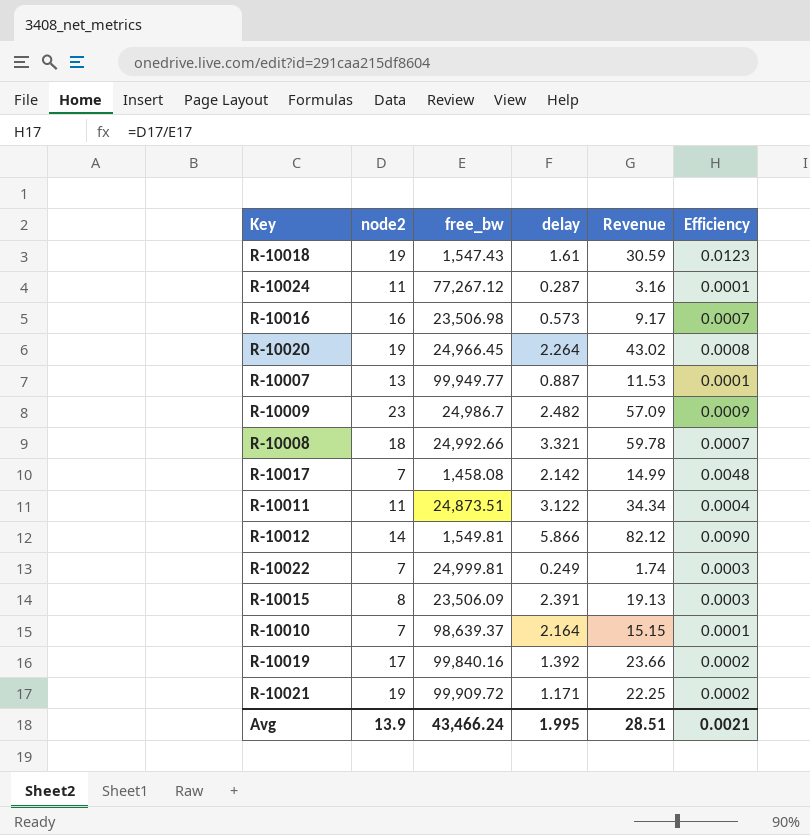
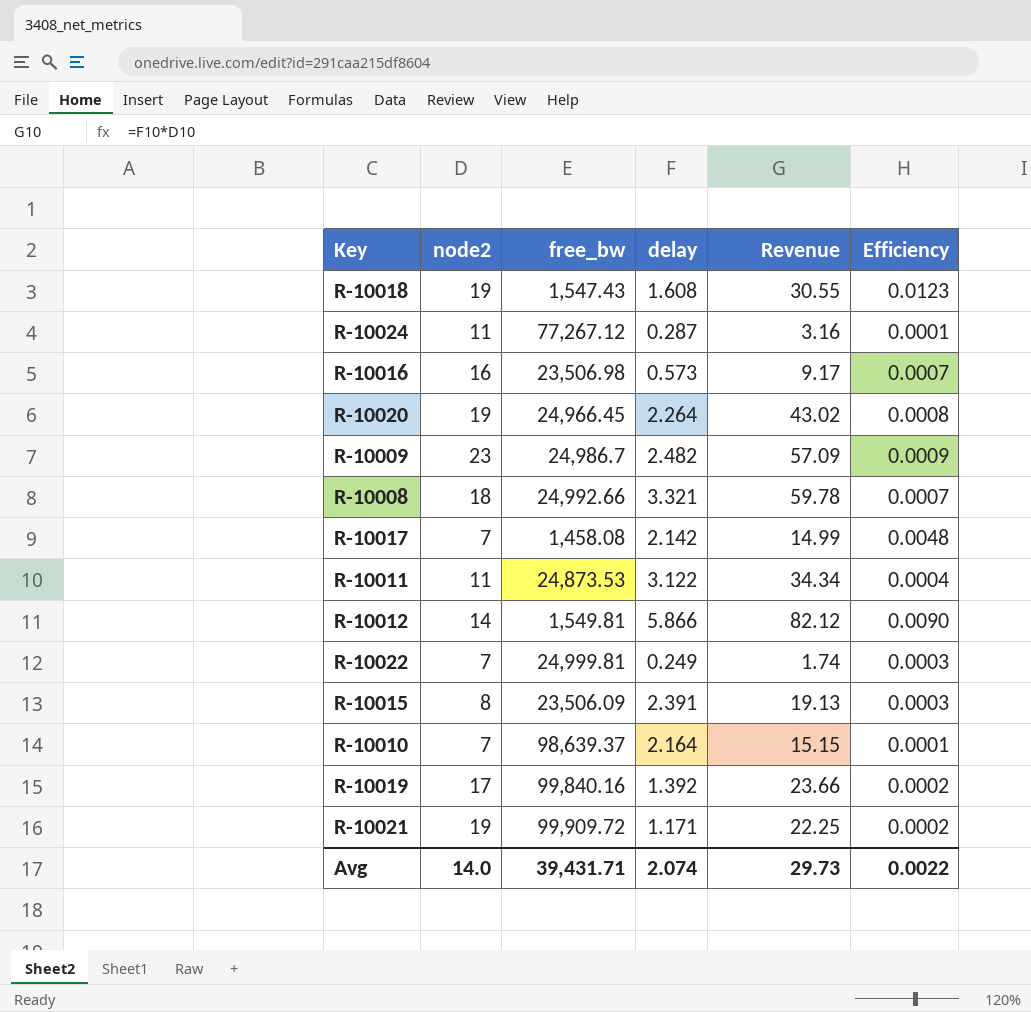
row R-10007: 13 | 99,949.77 | 0.887 | 11.53 | 0.0001 -> none
R-10018 | delay: 1.61 -> 1.608
R-10018 | Revenue: 30.59 -> 30.55
R-10011 | free_bw: 24,873.51 -> 24,873.53
Avg | node2: 13.9 -> 14.0
Avg | free_bw: 43,466.24 -> 39,431.71
Avg | delay: 1.995 -> 2.074
Avg | Revenue: 28.51 -> 29.73
Avg | Efficiency: 0.0021 -> 0.0022

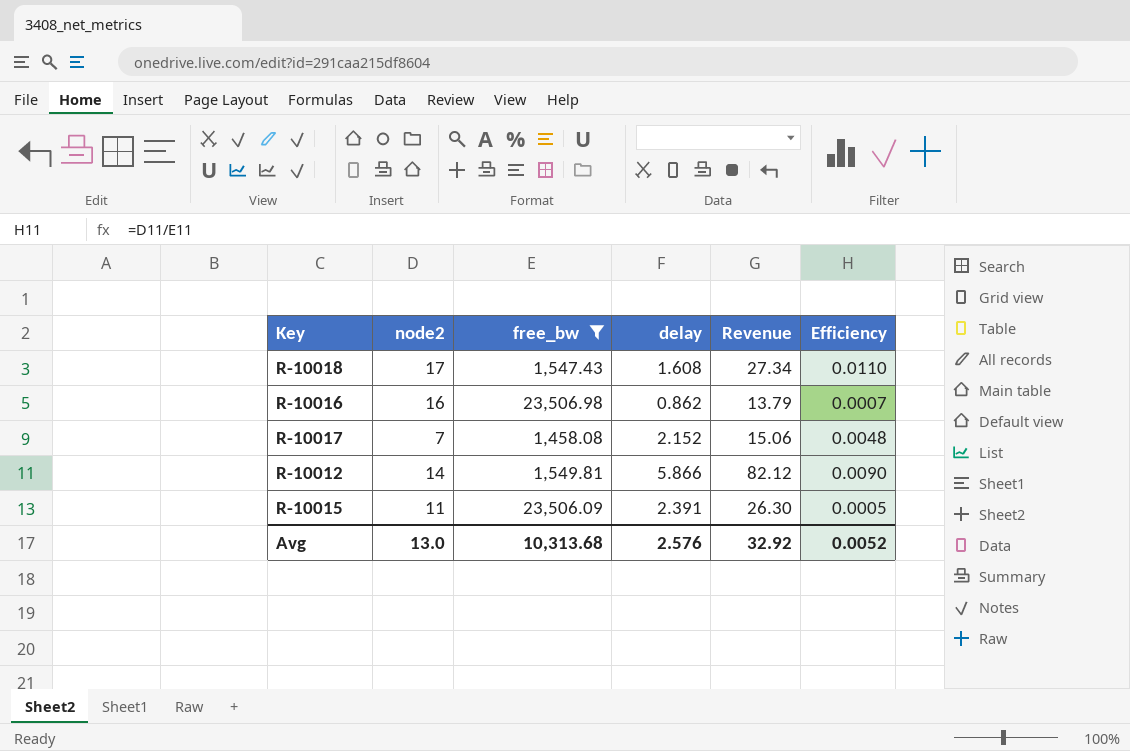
filter: none -> free_bw <= 23,506.98
R-10018 | node2: 19 -> 17
R-10018 | Revenue: 30.55 -> 27.34
R-10018 | Efficiency: 0.0123 -> 0.0110
R-10016 | delay: 0.573 -> 0.862
R-10016 | Revenue: 9.17 -> 13.79
R-10017 | delay: 2.142 -> 2.152
R-10017 | Revenue: 14.99 -> 15.06
R-10015 | node2: 8 -> 11
R-10015 | Revenue: 19.13 -> 26.30
R-10015 | Efficiency: 0.0003 -> 0.0005
Avg | node2: 14.0 -> 13.0
Avg | free_bw: 39,431.71 -> 10,313.68
Avg | delay: 2.074 -> 2.576
Avg | Revenue: 29.73 -> 32.92
Avg | Efficiency: 0.0022 -> 0.0052

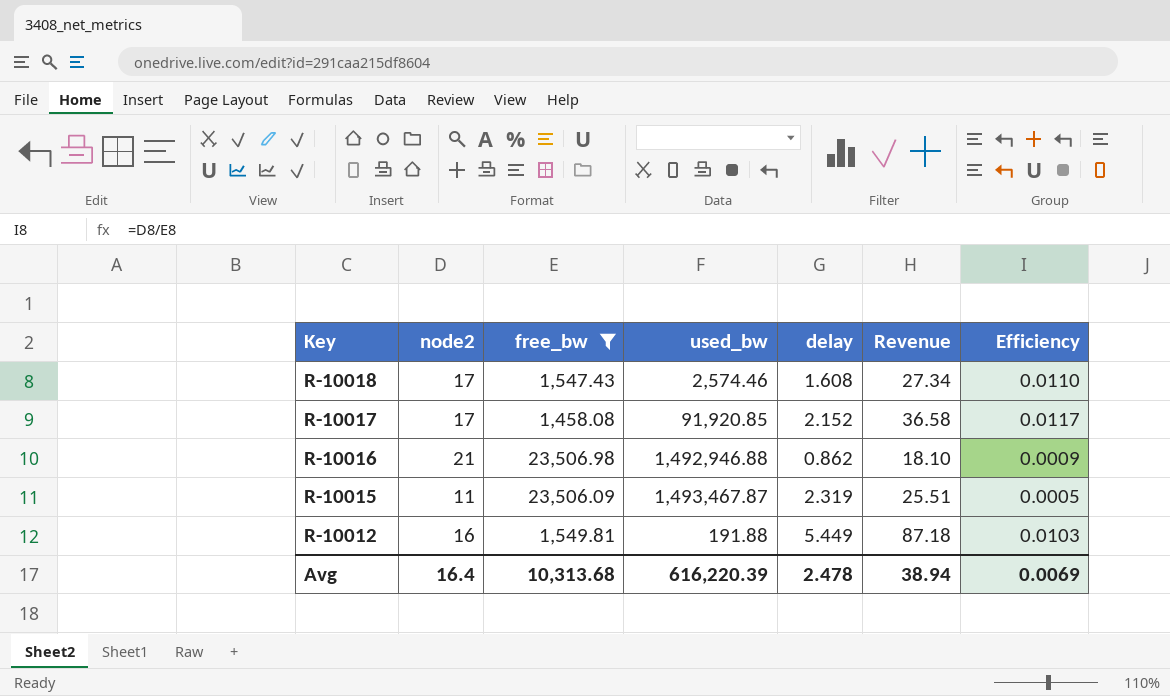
row order: none -> Key descending
column used_bw | position: none -> 4
R-10017 | node2: 7 -> 17
R-10017 | Revenue: 15.06 -> 36.58
R-10017 | Efficiency: 0.0048 -> 0.0117
R-10016 | node2: 16 -> 21
R-10016 | Revenue: 13.79 -> 18.10
R-10016 | Efficiency: 0.0007 -> 0.0009
R-10015 | delay: 2.391 -> 2.319
R-10015 | Revenue: 26.30 -> 25.51
R-10012 | node2: 14 -> 16
R-10012 | delay: 5.866 -> 5.449
R-10012 | Revenue: 82.12 -> 87.18
R-10012 | Efficiency: 0.0090 -> 0.0103
Avg | node2: 13.0 -> 16.4
Avg | delay: 2.576 -> 2.478
Avg | Revenue: 32.92 -> 38.94
Avg | Efficiency: 0.0052 -> 0.0069

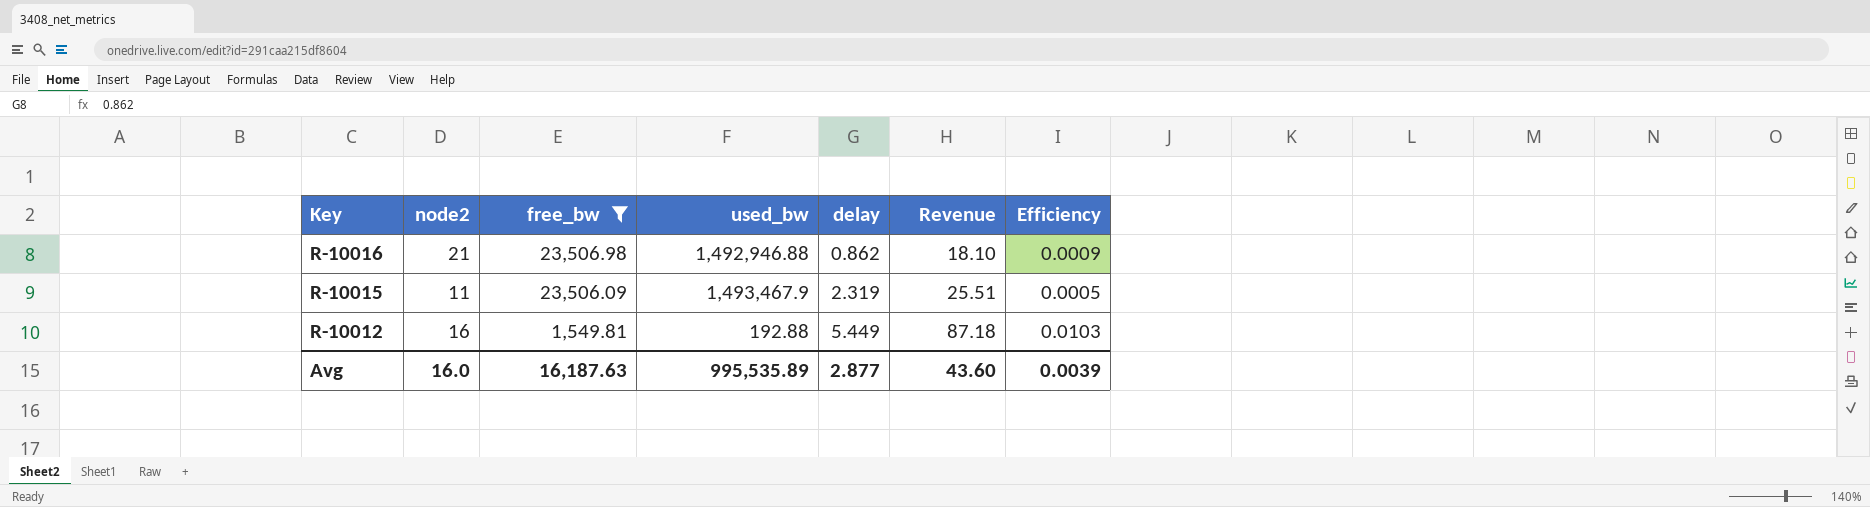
row R-10018: 17 | 1,547.43 | 2,574.46 | 1.608 | 27.34 | 0.0110 -> none
row R-10017: 17 | 1,458.08 | 91,920.85 | 2.152 | 36.58 | 0.0117 -> none
R-10015 | used_bw: 1,493,467.87 -> 1,493,467.9
R-10012 | used_bw: 191.88 -> 192.88
Avg | node2: 16.4 -> 16.0
Avg | free_bw: 10,313.68 -> 16,187.63
Avg | used_bw: 616,220.39 -> 995,535.89
Avg | delay: 2.478 -> 2.877
Avg | Revenue: 38.94 -> 43.60
Avg | Efficiency: 0.0069 -> 0.0039

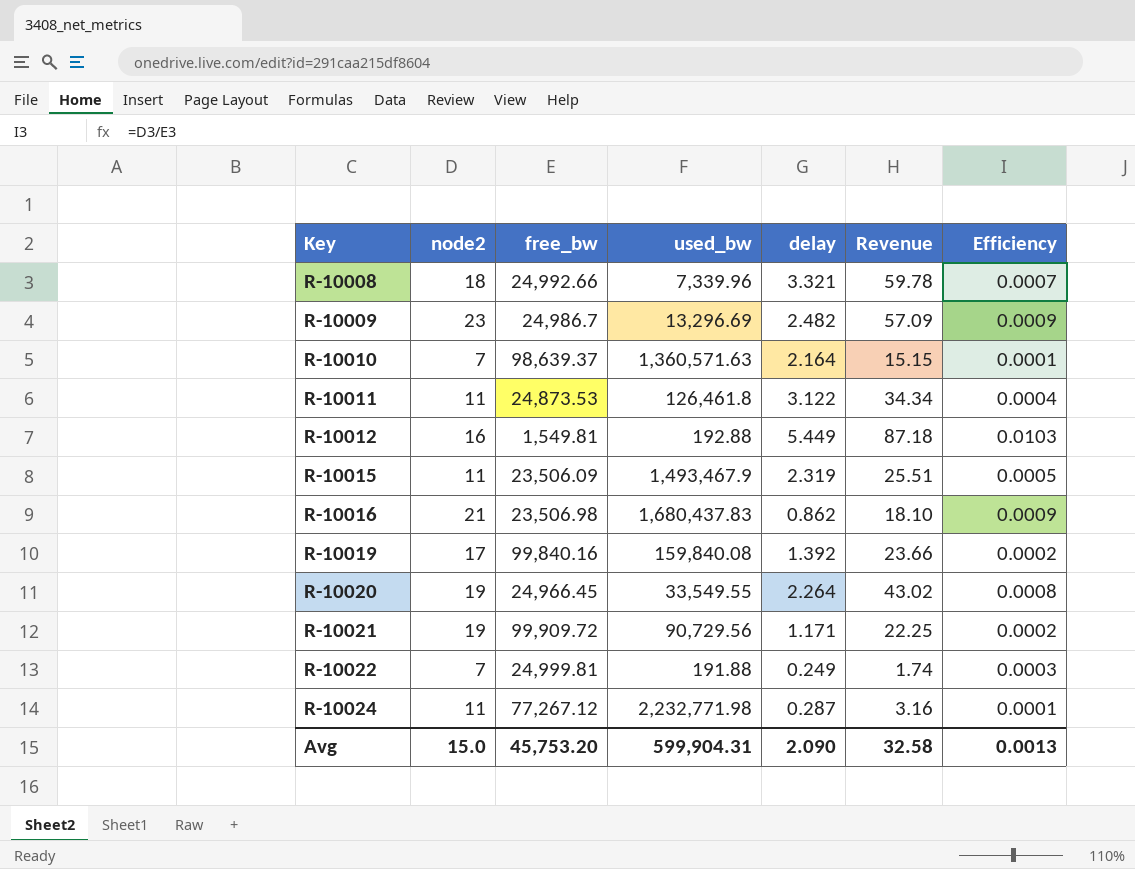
filter: free_bw <= 23,506.98 -> none
row order: Key descending -> Key ascending
R-10016 | used_bw: 1,492,946.88 -> 1,680,437.83
Avg | node2: 16.0 -> 15.0
Avg | free_bw: 16,187.63 -> 45,753.20
Avg | used_bw: 995,535.89 -> 599,904.31
Avg | delay: 2.877 -> 2.090
Avg | Revenue: 43.60 -> 32.58
Avg | Efficiency: 0.0039 -> 0.0013

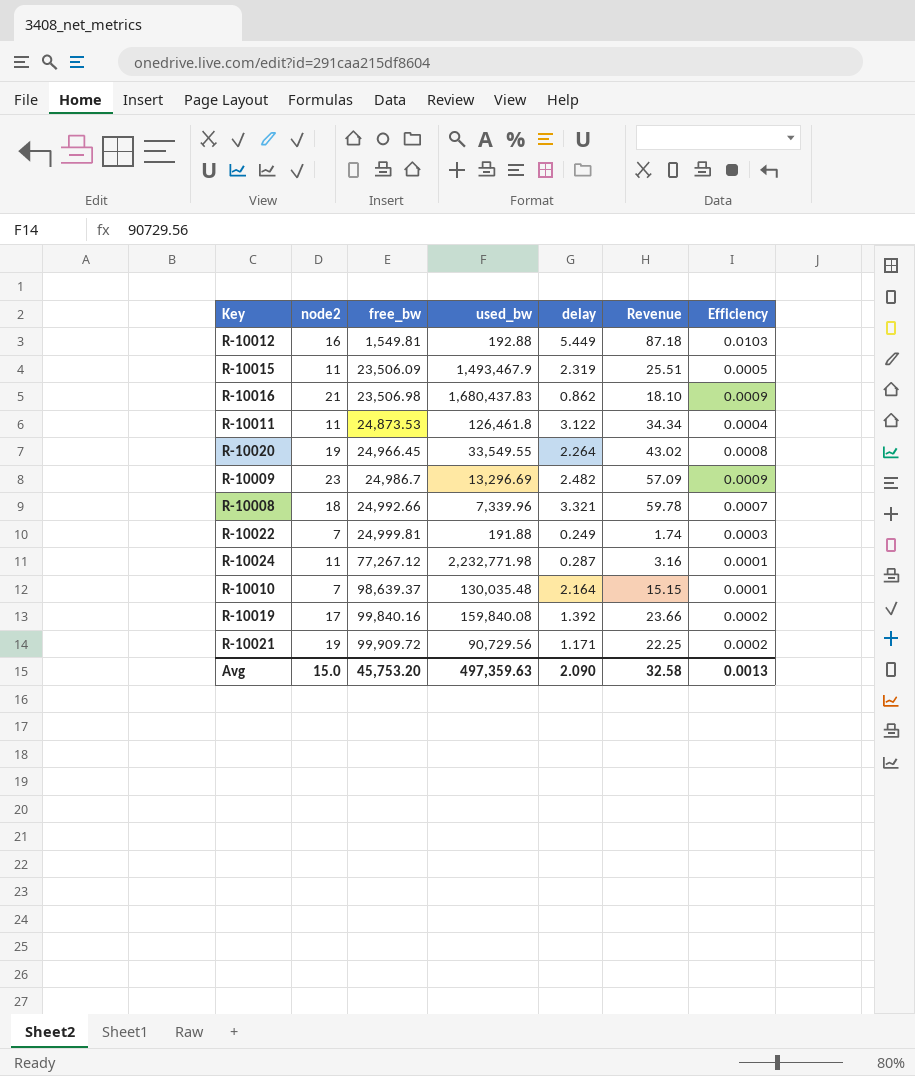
row order: Key ascending -> free_bw ascending
R-10010 | used_bw: 1,360,571.63 -> 130,035.48
Avg | used_bw: 599,904.31 -> 497,359.63

